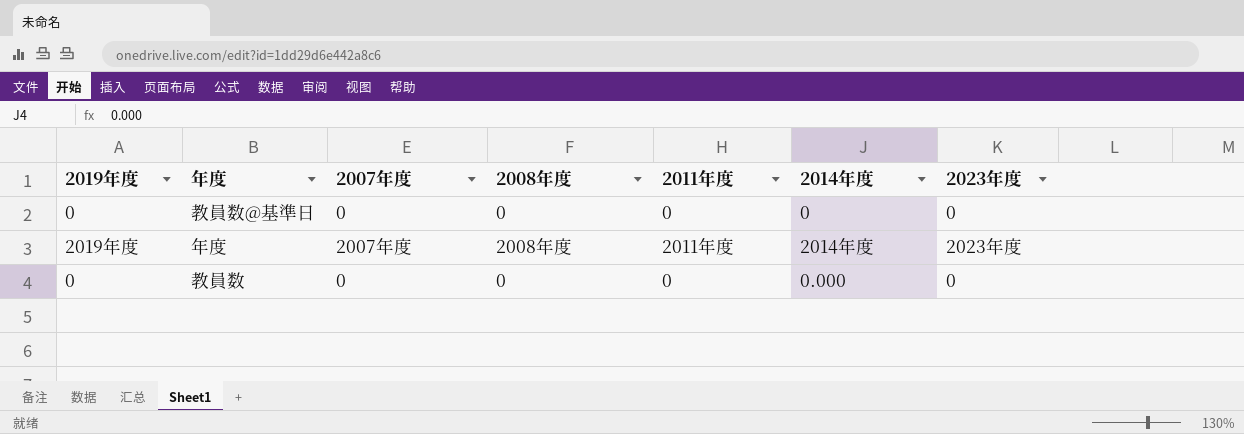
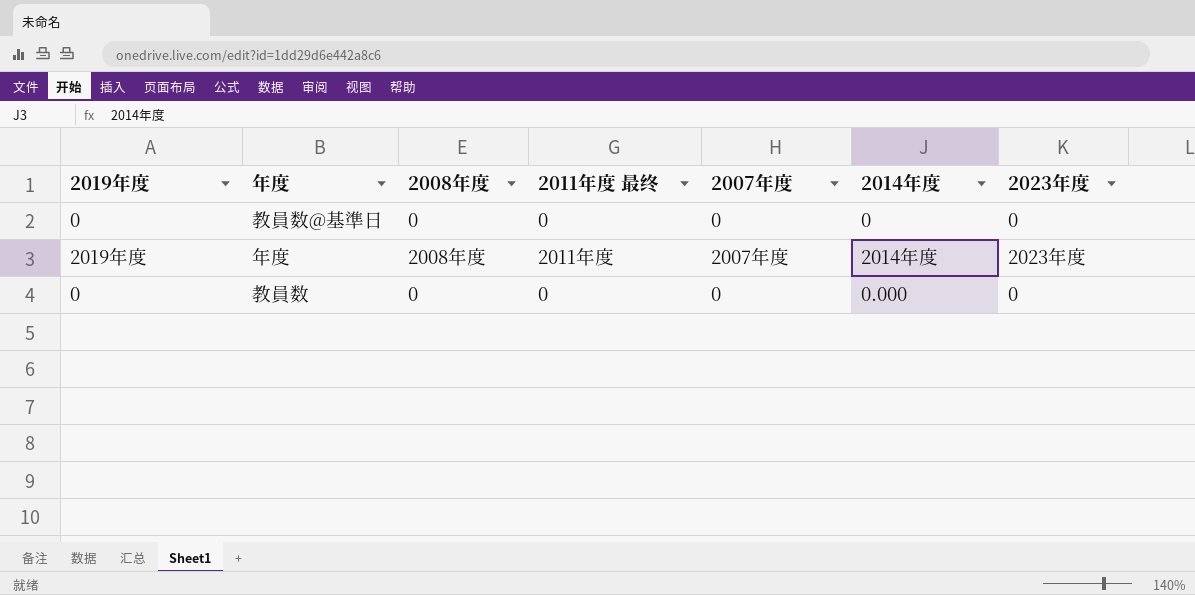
column name: 2011年度 -> 2011年度 最终
column 2007年度 | position: 3 -> 5

